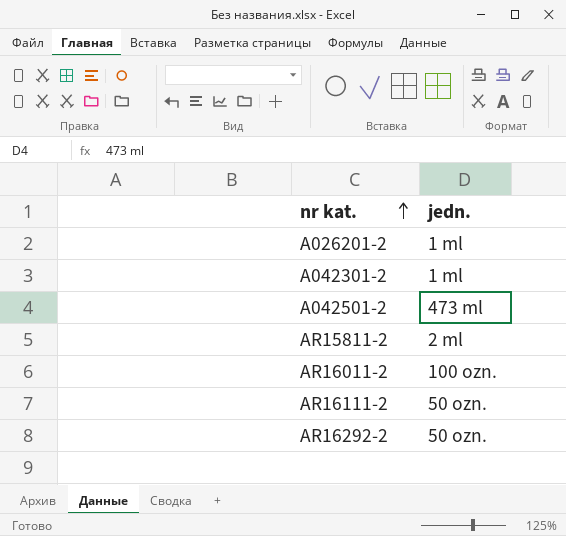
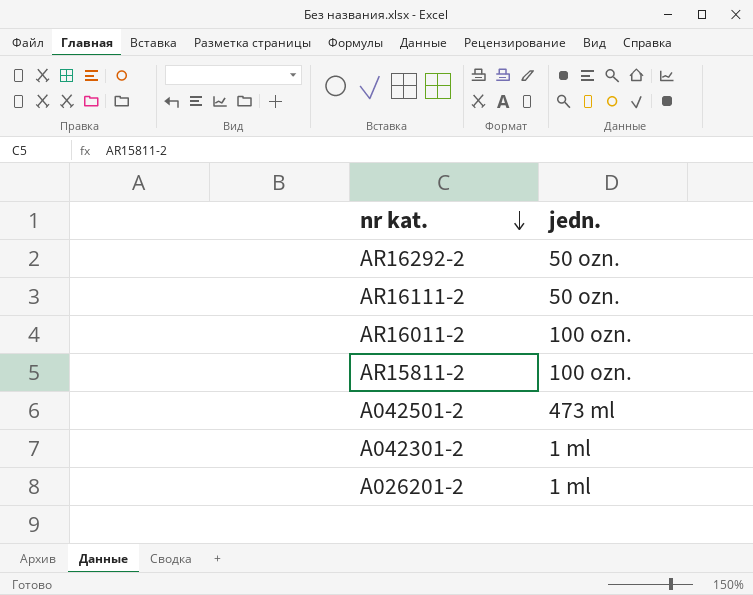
row order: nr kat. ascending -> nr kat. descending
AR15811-2 | jedn.: 2 ml -> 100 ozn.

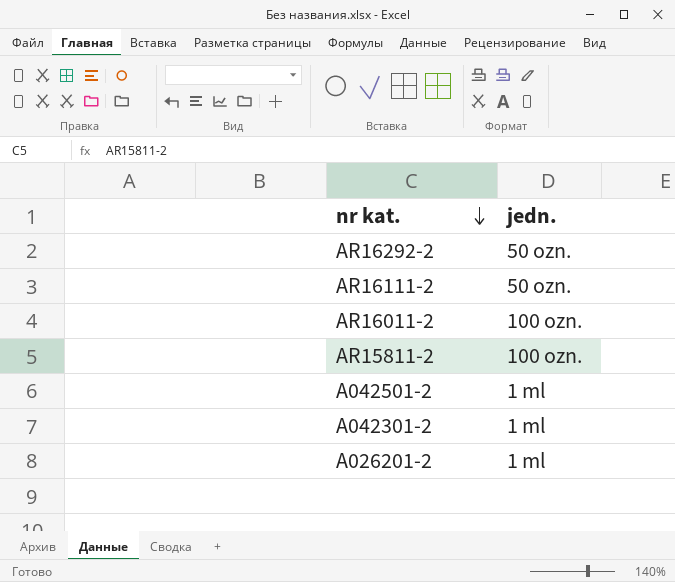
A042501-2 | jedn.: 473 ml -> 1 ml

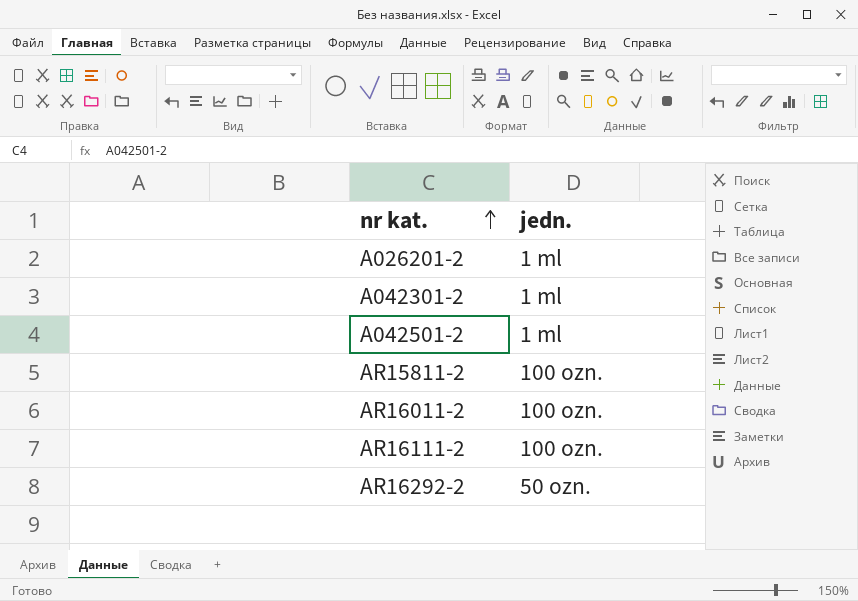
row order: nr kat. descending -> nr kat. ascending
AR16111-2 | jedn.: 50 ozn. -> 100 ozn.

